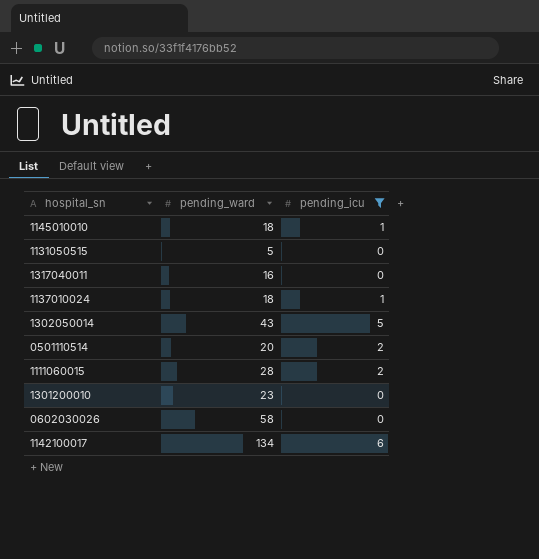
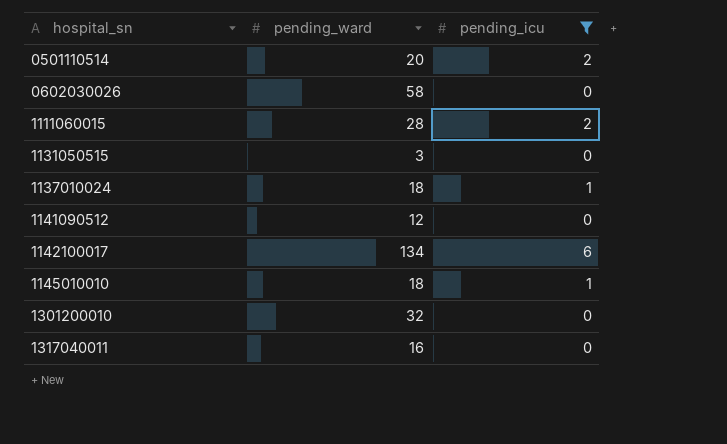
row order: none -> hospital_sn ascending
row 1302050014: 43 | 5 -> none
1131050515 | pending_ward: 5 -> 3
row 1141090512: none -> 12 | 0
1301200010 | pending_ward: 23 -> 32

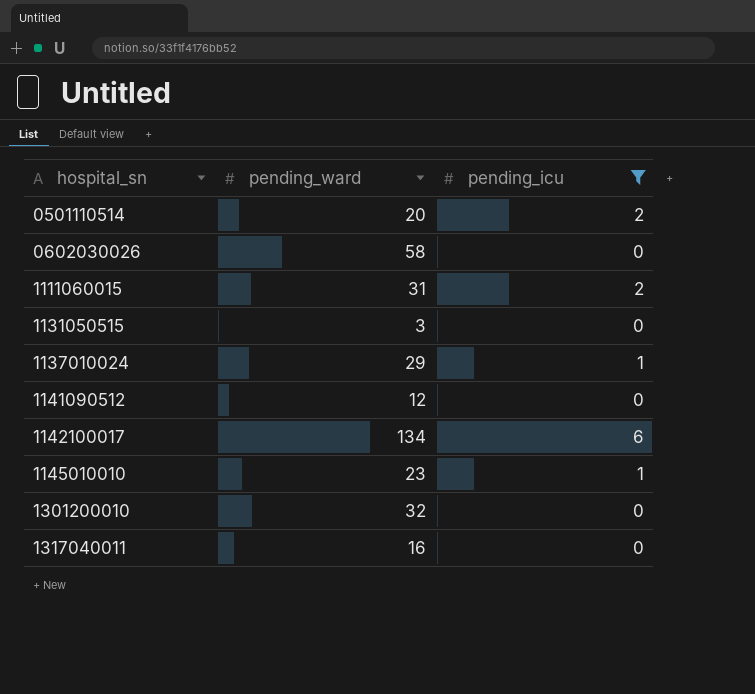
1111060015 | pending_ward: 28 -> 31
1137010024 | pending_ward: 18 -> 29
1145010010 | pending_ward: 18 -> 23

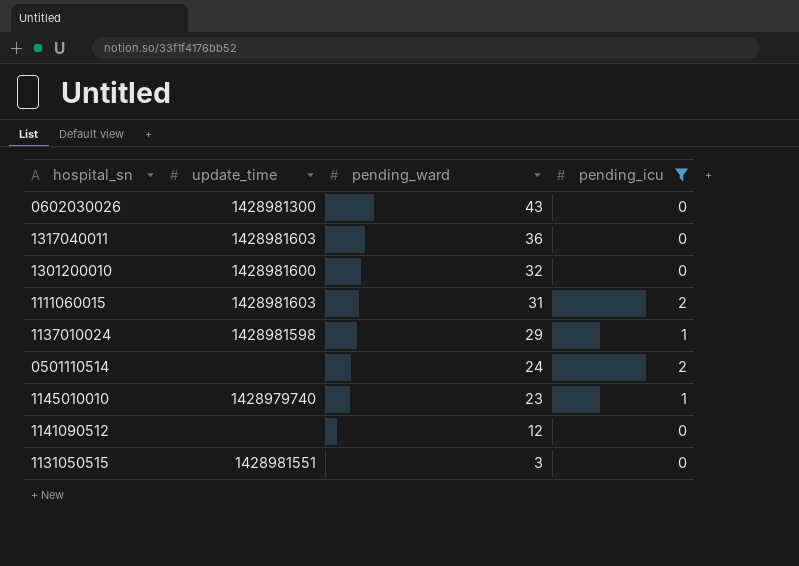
row order: hospital_sn ascending -> pending_ward descending
column update_time | position: none -> 2
row 1142100017: 134 | 6 -> none
0602030026 | pending_ward: 58 -> 43
1317040011 | pending_ward: 16 -> 36
0501110514 | pending_ward: 20 -> 24

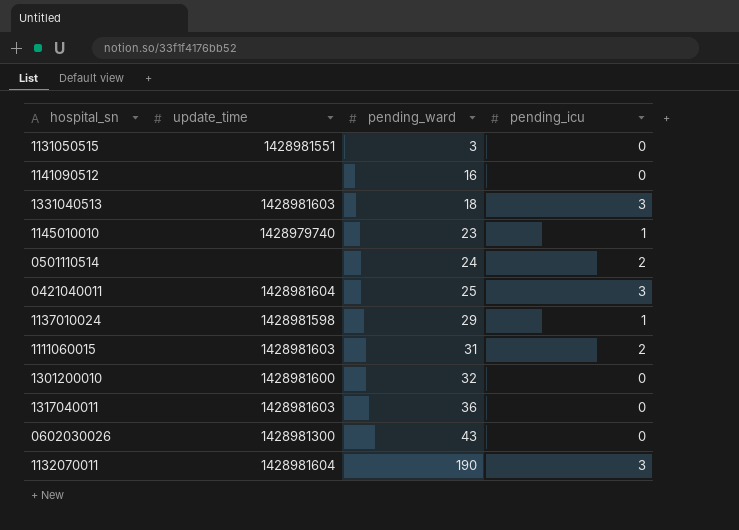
filter: pending_icu != 3 -> none
row order: pending_ward descending -> pending_ward ascending
1141090512 | pending_ward: 12 -> 16

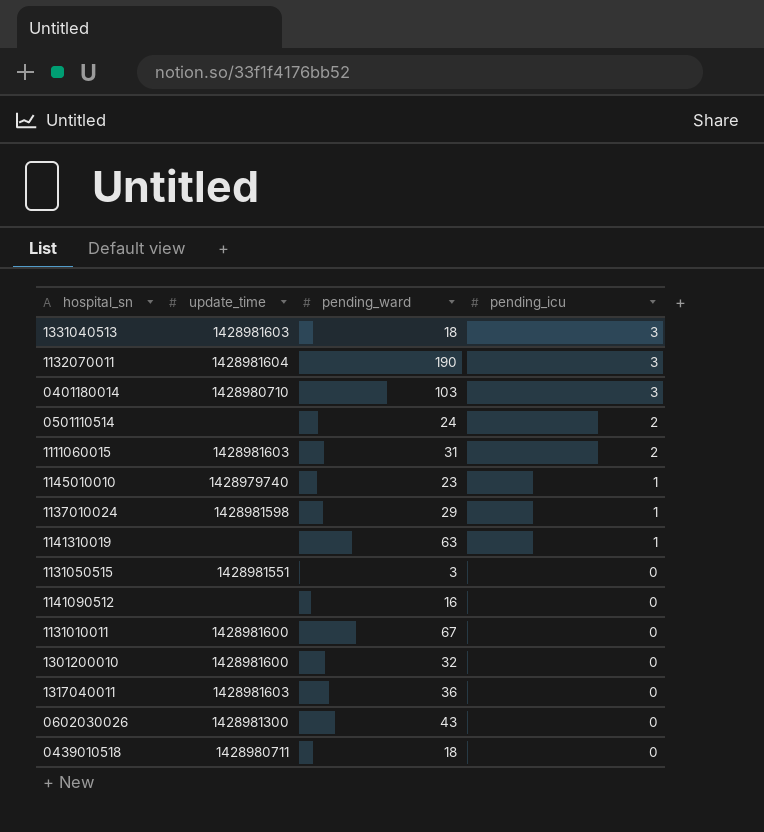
row order: pending_ward ascending -> pending_icu descending
row 0421040011: 1428981604 | 25 | 3 -> none
row 0401180014: none -> 1428980710 | 103 | 3
row 1141310019: none -> none | 63 | 1
row 1131010011: none -> 1428981600 | 67 | 0
row 0439010518: none -> 1428980711 | 18 | 0

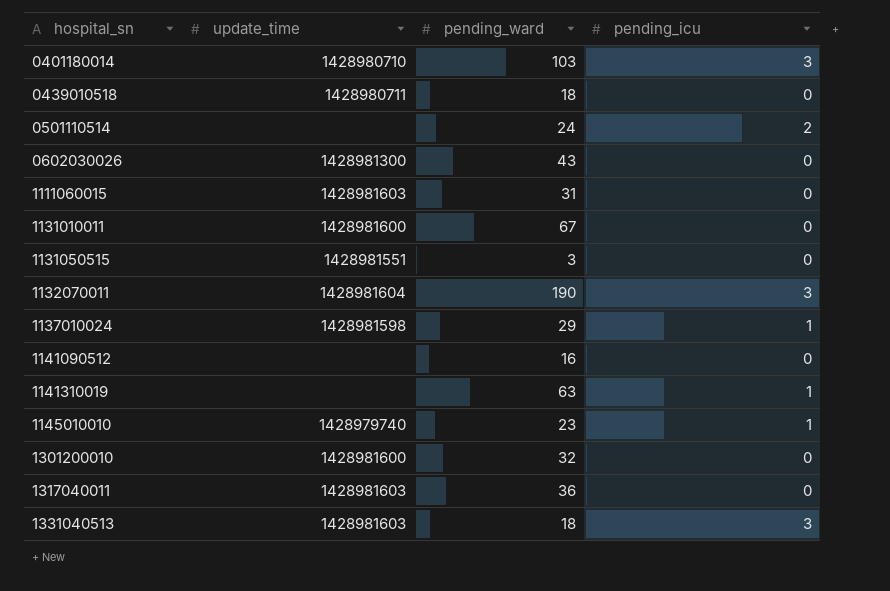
row order: pending_icu descending -> hospital_sn ascending
1111060015 | pending_icu: 2 -> 0

